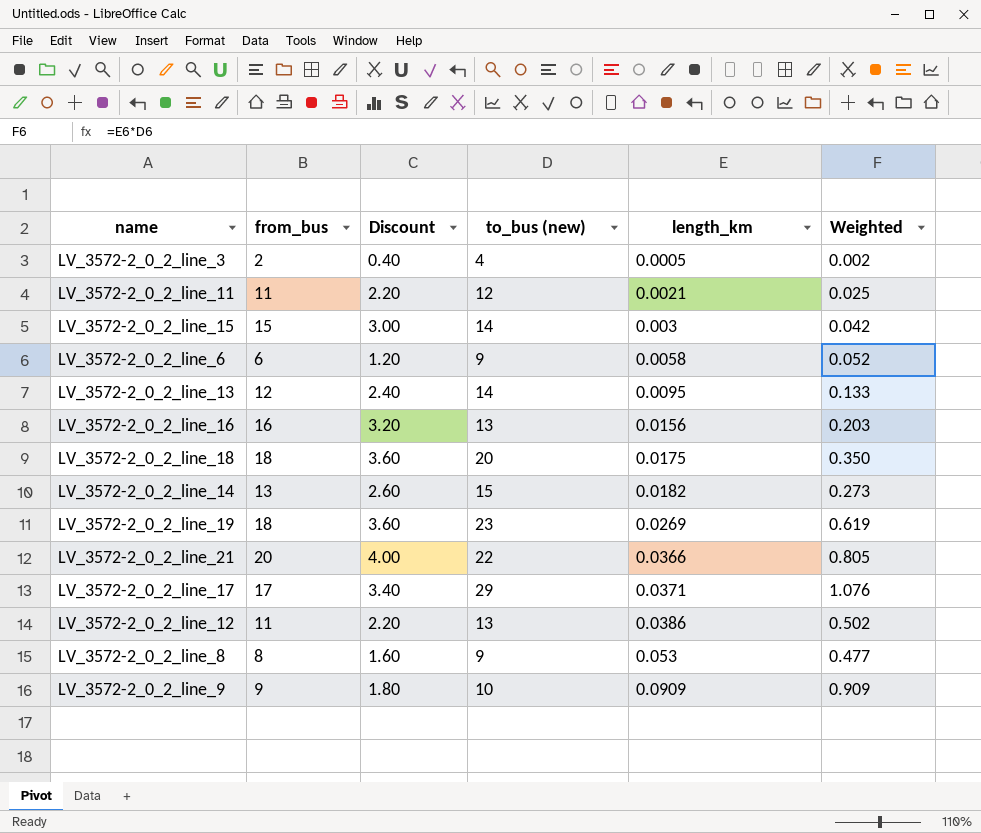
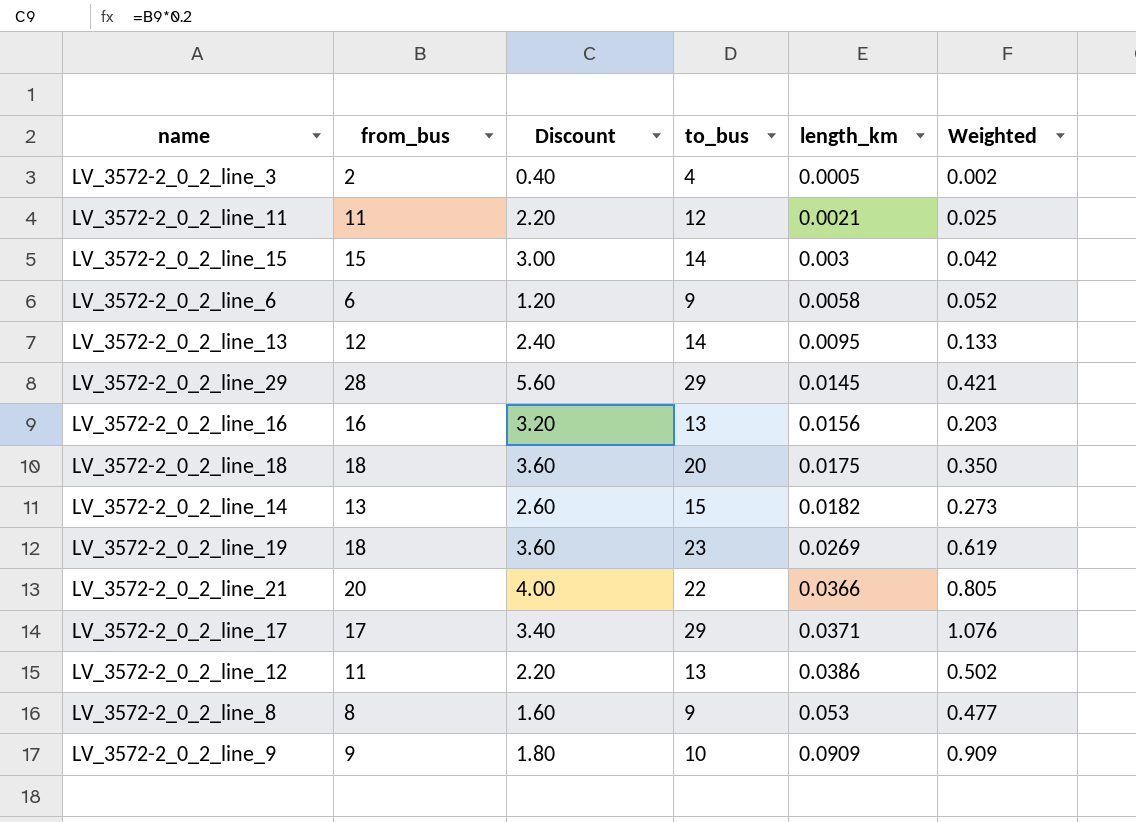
column name: to_bus (new) -> to_bus
row LV_3572-2_0_2_line_29: none -> 28 | 5.60 | 29 | 0.0145 | 0.421

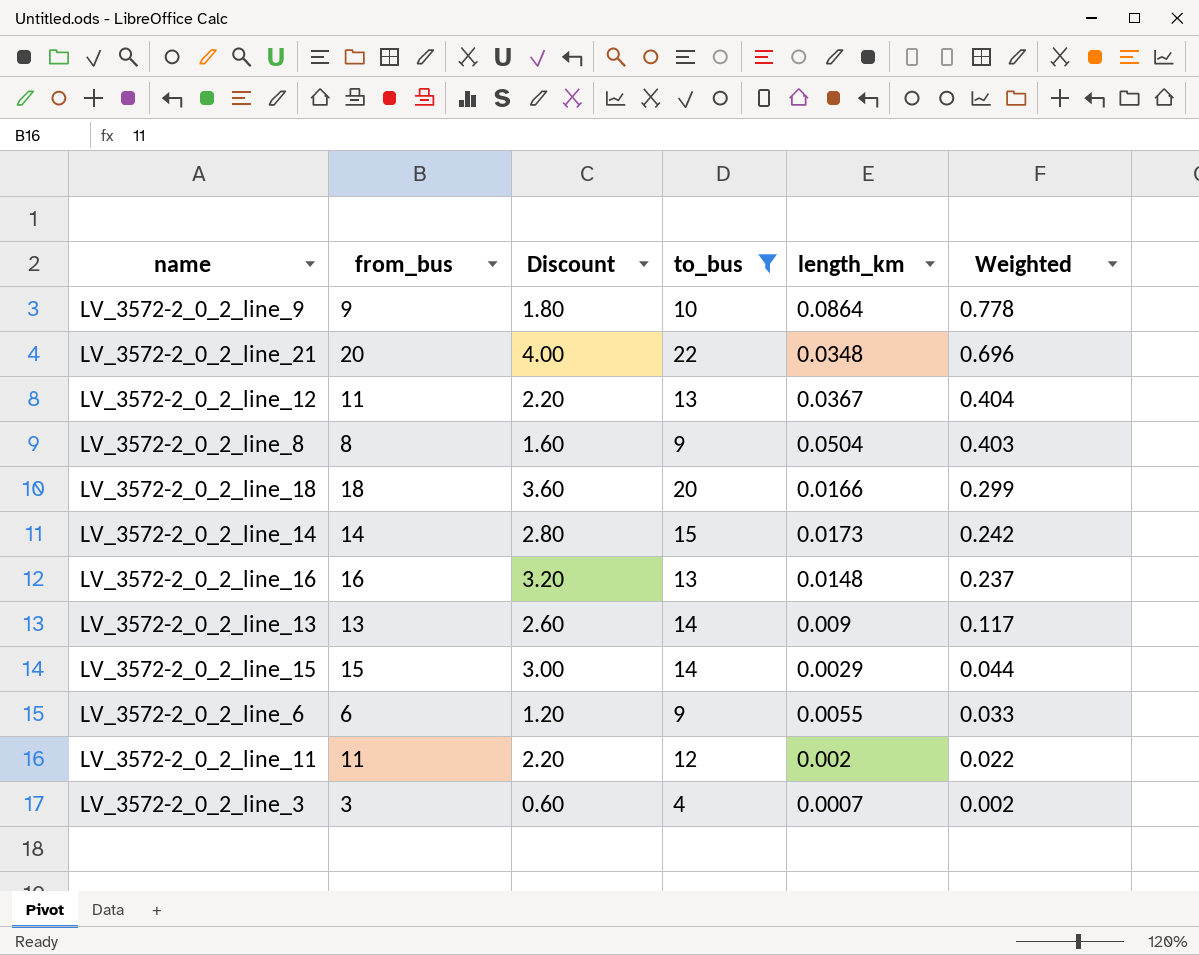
filter: none -> to_bus <= 22
row order: length_km ascending -> Weighted descending
column Weighted | formula: [to_bus] * [length_km] -> [from_bus] * [length_km]
LV_3572-2_0_2_line_9 | length_km: 0.0909 -> 0.0864
LV_3572-2_0_2_line_21 | length_km: 0.0366 -> 0.0348
LV_3572-2_0_2_line_12 | length_km: 0.0386 -> 0.0367
LV_3572-2_0_2_line_8 | length_km: 0.053 -> 0.0504
LV_3572-2_0_2_line_18 | length_km: 0.0175 -> 0.0166
LV_3572-2_0_2_line_14 | from_bus: 13 -> 14
LV_3572-2_0_2_line_14 | Discount: 2.60 -> 2.80
LV_3572-2_0_2_line_14 | length_km: 0.0182 -> 0.0173
LV_3572-2_0_2_line_16 | length_km: 0.0156 -> 0.0148
LV_3572-2_0_2_line_13 | from_bus: 12 -> 13
LV_3572-2_0_2_line_13 | Discount: 2.40 -> 2.60
LV_3572-2_0_2_line_13 | length_km: 0.0095 -> 0.009
LV_3572-2_0_2_line_15 | length_km: 0.003 -> 0.0029
LV_3572-2_0_2_line_6 | length_km: 0.0058 -> 0.0055
LV_3572-2_0_2_line_11 | length_km: 0.0021 -> 0.002
LV_3572-2_0_2_line_3 | from_bus: 2 -> 3
LV_3572-2_0_2_line_3 | Discount: 0.40 -> 0.60
LV_3572-2_0_2_line_3 | length_km: 0.0005 -> 0.0007

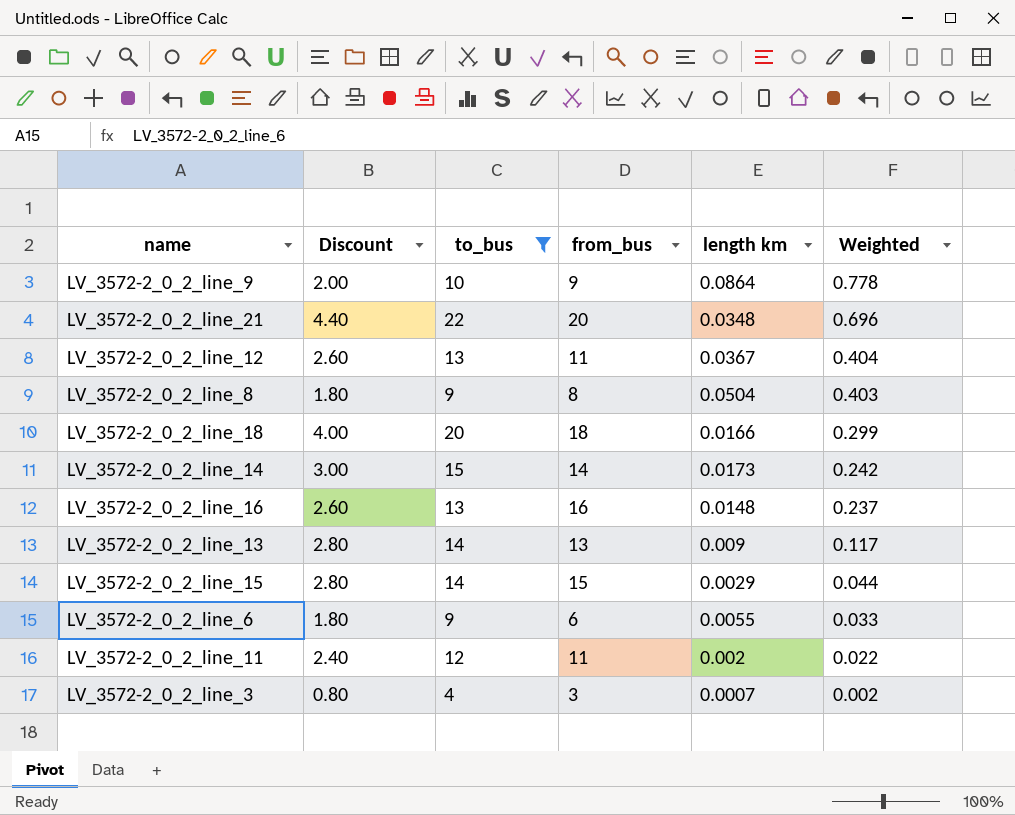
column Discount | formula: [from_bus] * 0.2 -> [to_bus] * 0.2
column from_bus | position: 2 -> 4
column name: length_km -> length km

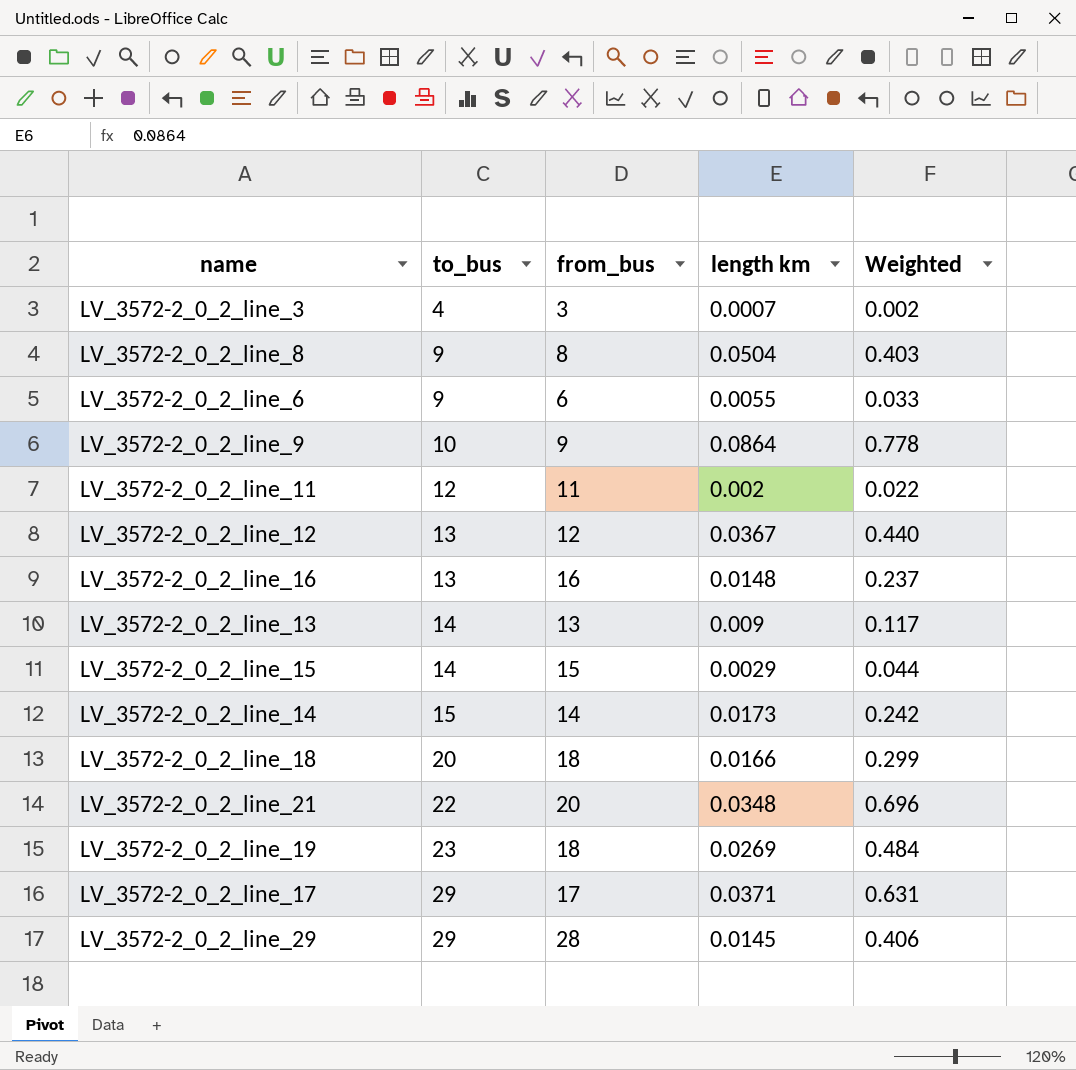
filter: to_bus <= 22 -> none
row order: Weighted descending -> to_bus ascending
column Discount | formula: [to_bus] * 0.2 -> none
LV_3572-2_0_2_line_12 | from_bus: 11 -> 12
LV_3572-2_0_2_line_12 | Weighted: 0.404 -> 0.440

